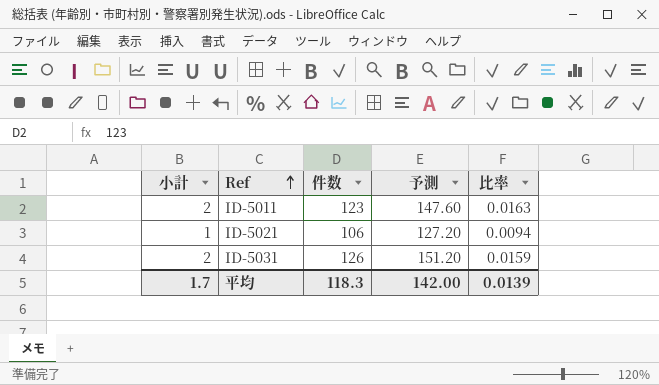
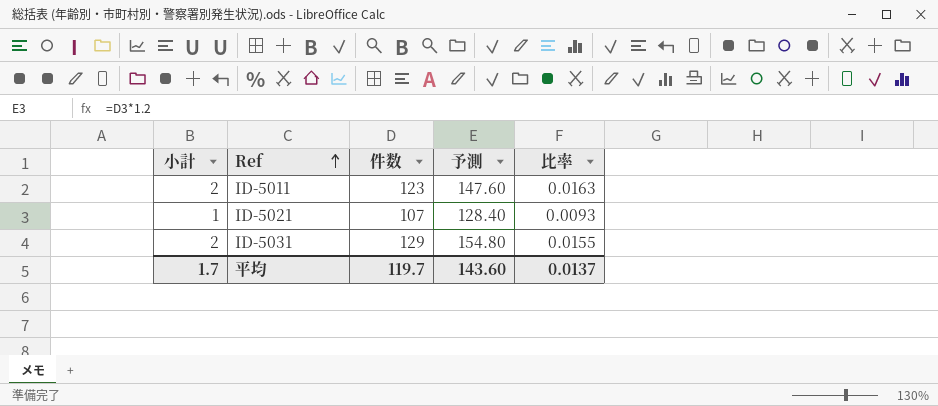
ID-5021 | 件数: 106 -> 107
ID-5021 | 予測: 127.20 -> 128.40
ID-5021 | 比率: 0.0094 -> 0.0093
ID-5031 | 件数: 126 -> 129
ID-5031 | 予測: 151.20 -> 154.80
ID-5031 | 比率: 0.0159 -> 0.0155
平均 | 件数: 118.3 -> 119.7
平均 | 予測: 142.00 -> 143.60
平均 | 比率: 0.0139 -> 0.0137

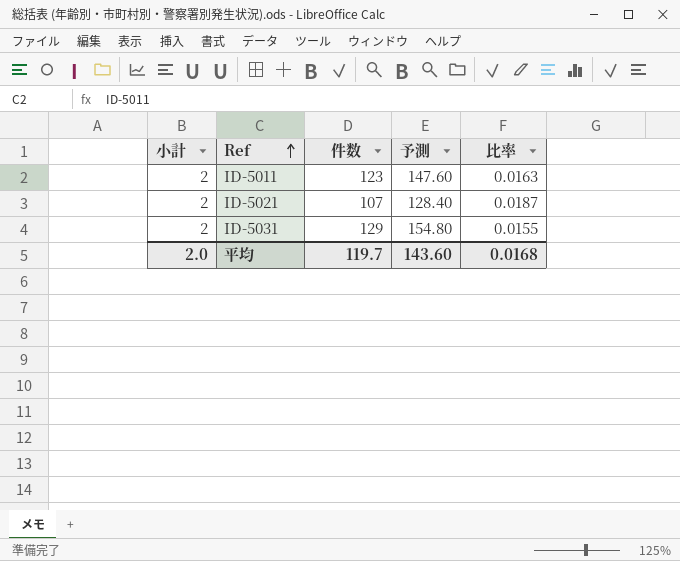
ID-5021 | 小計: 1 -> 2
ID-5021 | 比率: 0.0093 -> 0.0187
平均 | 小計: 1.7 -> 2.0
平均 | 比率: 0.0137 -> 0.0168

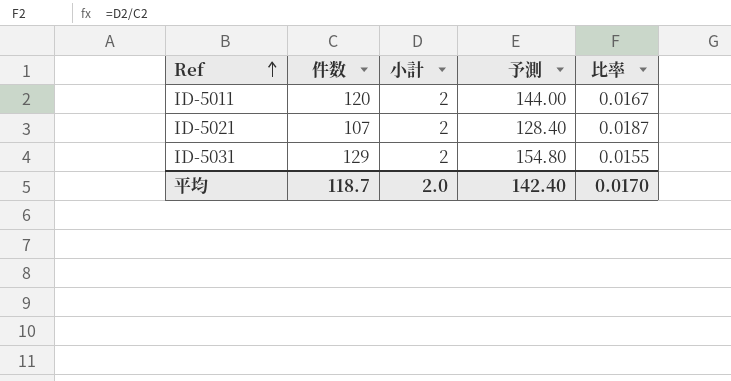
column 小計 | position: 1 -> 3
ID-5011 | 件数: 123 -> 120
ID-5011 | 予測: 147.60 -> 144.00
ID-5011 | 比率: 0.0163 -> 0.0167
平均 | 件数: 119.7 -> 118.7
平均 | 予測: 143.60 -> 142.40
平均 | 比率: 0.0168 -> 0.0170

